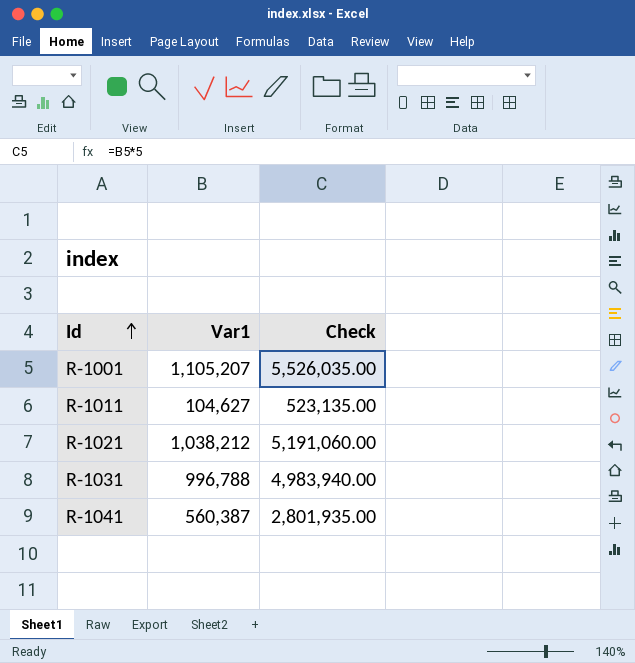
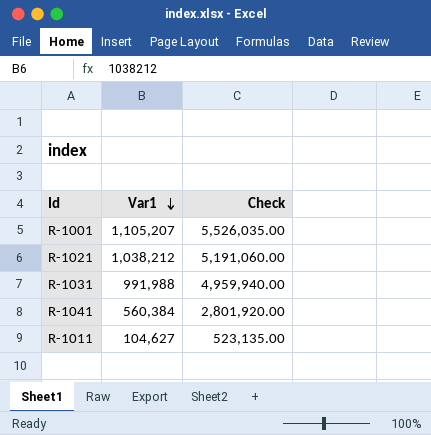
row order: Id ascending -> Var1 descending
R-1031 | Var1: 996,788 -> 991,988
R-1031 | Check: 4,983,940.00 -> 4,959,940.00
R-1041 | Var1: 560,387 -> 560,384
R-1041 | Check: 2,801,935.00 -> 2,801,920.00

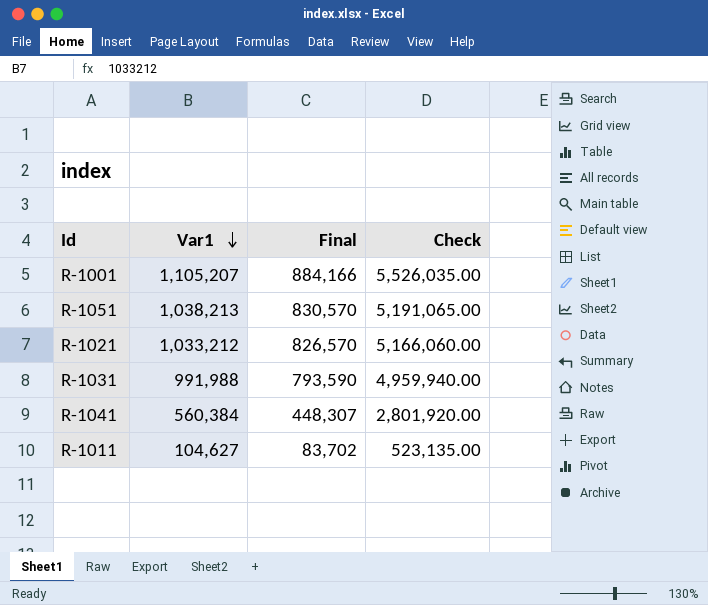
column Final | formula: none -> [Var1] * 0.8
row R-1051: none -> 1,038,213 | 830,570 | 5,191,065.00
R-1021 | Var1: 1,038,212 -> 1,033,212
R-1021 | Check: 5,191,060.00 -> 5,166,060.00

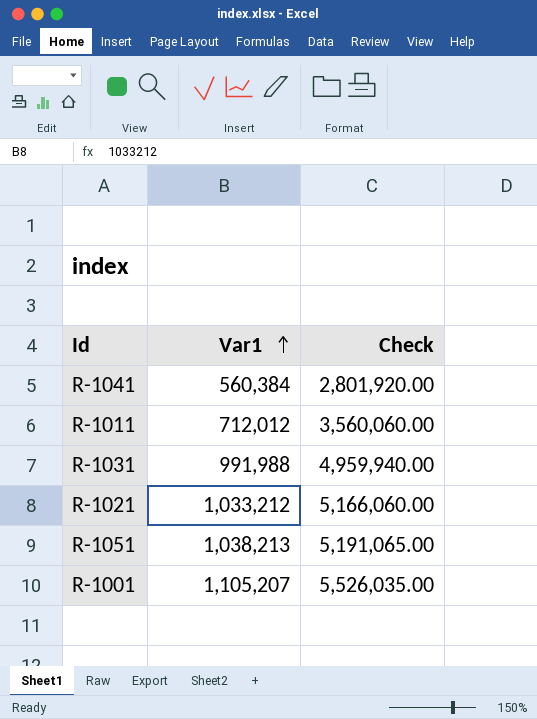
row order: Var1 descending -> Var1 ascending
column Final | formula: [Var1] * 0.8 -> none
R-1011 | Var1: 104,627 -> 712,012
R-1011 | Check: 523,135.00 -> 3,560,060.00

